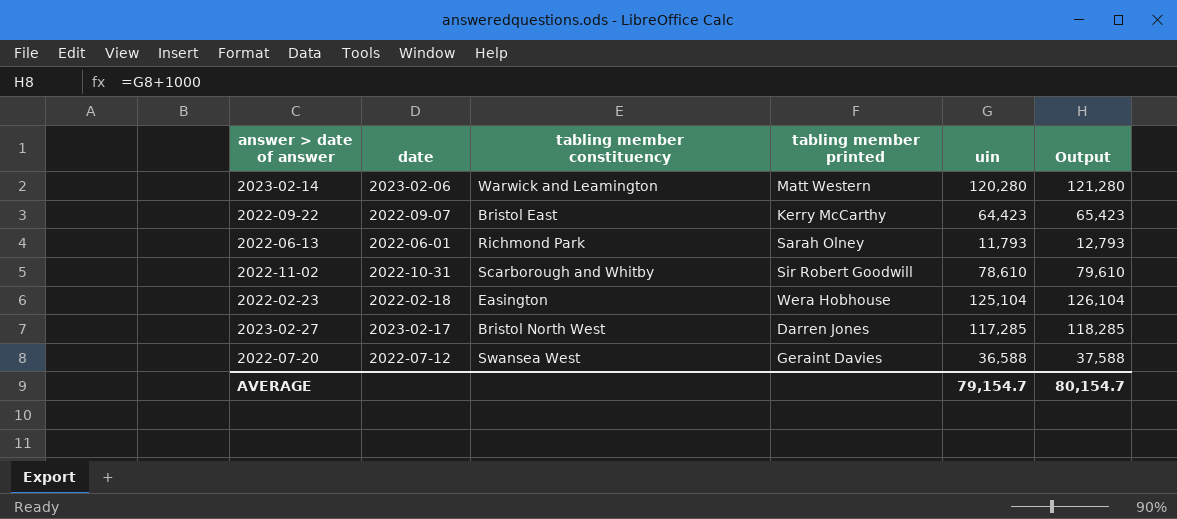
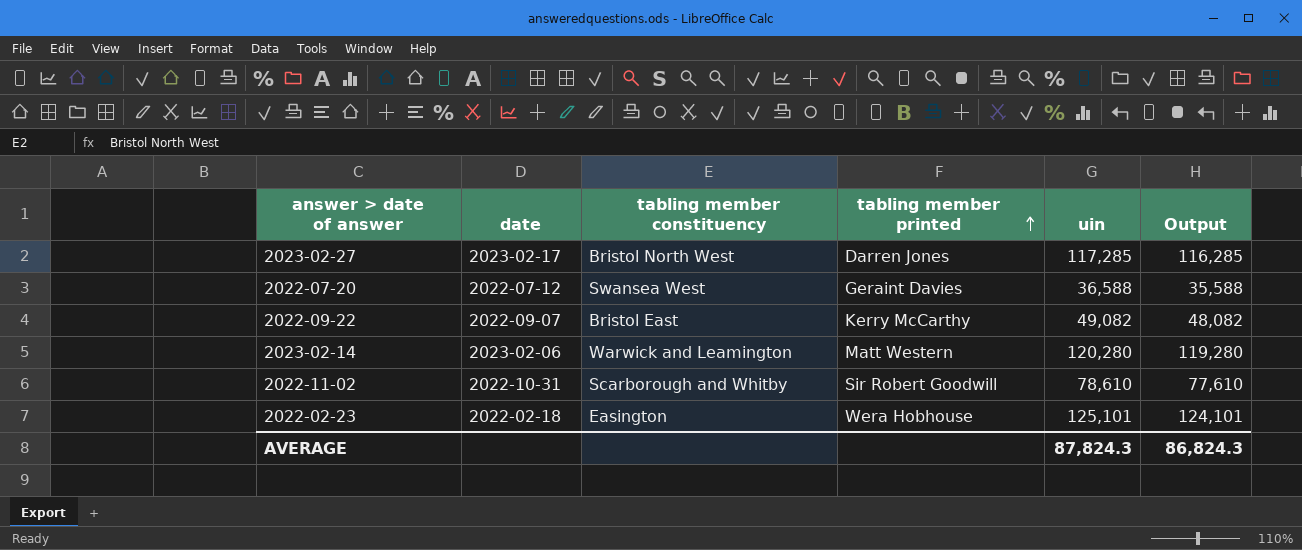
row order: none -> tabling member printed ascending
column Output | formula: [uin] + 1000 -> [uin] - 1000
row 2022-06-13: 2022-06-01 | Richmond Park | Sarah Olney | 11,793 | 12,793 -> none
2022-09-22 | uin: 64,423 -> 49,082
2022-02-23 | uin: 125,104 -> 125,101
AVERAGE | uin: 79,154.7 -> 87,824.3
AVERAGE | Output: 80,154.7 -> 86,824.3

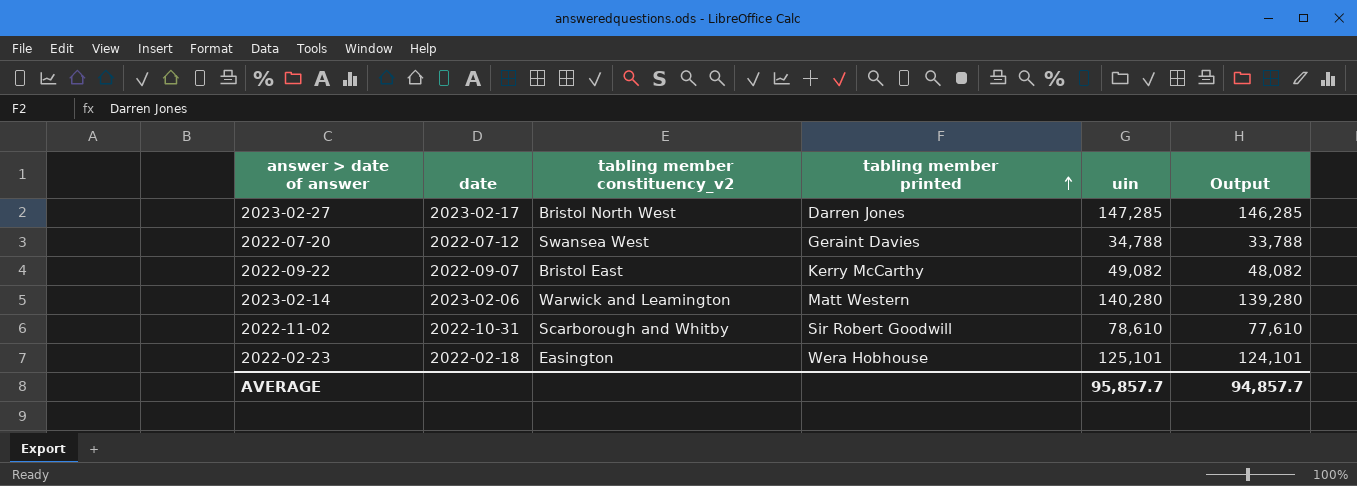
column name: tabling member constituency -> tabling member constituency_v2
2023-02-27 | uin: 117,285 -> 147,285
2023-02-27 | Output: 116,285 -> 146,285
2022-07-20 | uin: 36,588 -> 34,788
2022-07-20 | Output: 35,588 -> 33,788
2023-02-14 | uin: 120,280 -> 140,280
2023-02-14 | Output: 119,280 -> 139,280
AVERAGE | uin: 87,824.3 -> 95,857.7
AVERAGE | Output: 86,824.3 -> 94,857.7

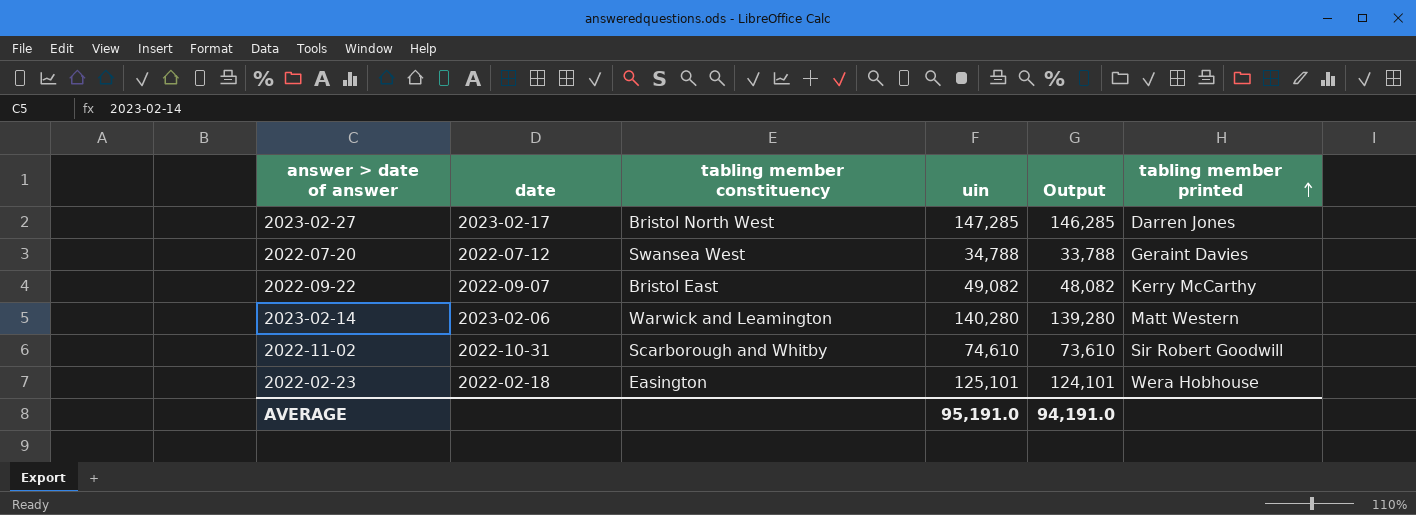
column name: tabling member constituency_v2 -> tabling member constituency
column tabling member printed | position: 4 -> 6
2022-11-02 | uin: 78,610 -> 74,610
2022-11-02 | Output: 77,610 -> 73,610
AVERAGE | uin: 95,857.7 -> 95,191.0
AVERAGE | Output: 94,857.7 -> 94,191.0

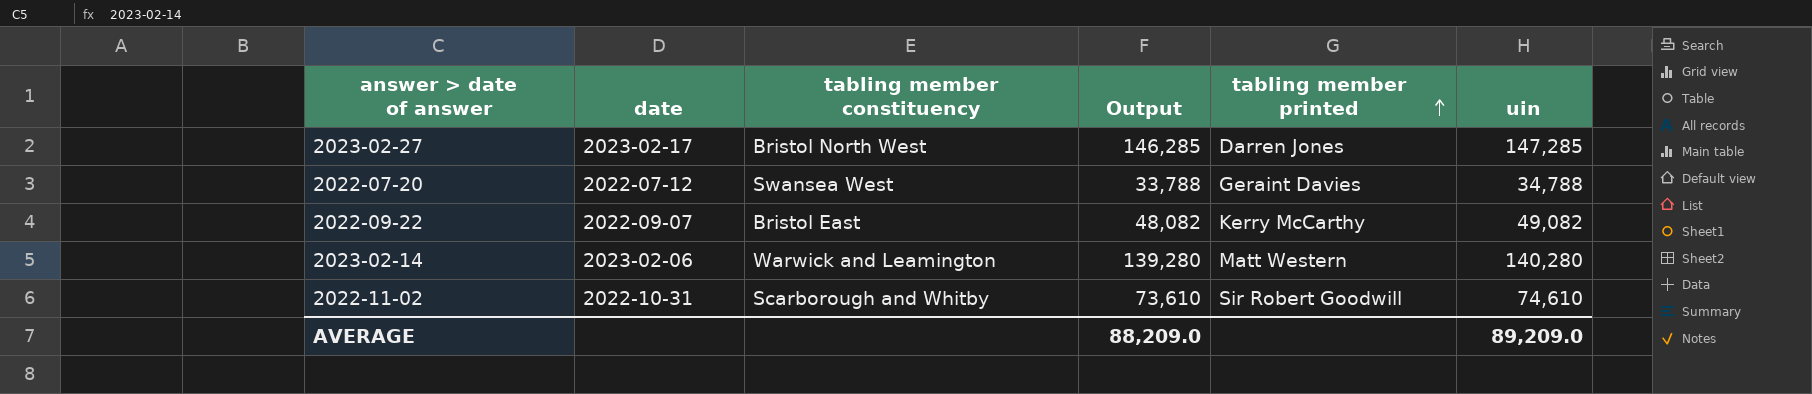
column uin | position: 4 -> 6
row 2022-02-23: 2022-02-18 | Easington | 125,101 | 124,101 | Wera Hobhouse -> none
AVERAGE | Output: 94,191.0 -> 88,209.0
AVERAGE | uin: 95,191.0 -> 89,209.0

